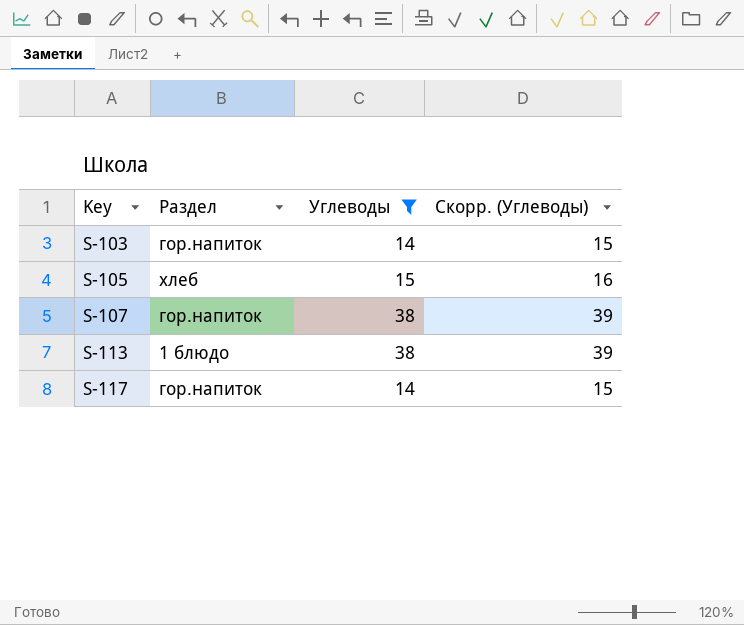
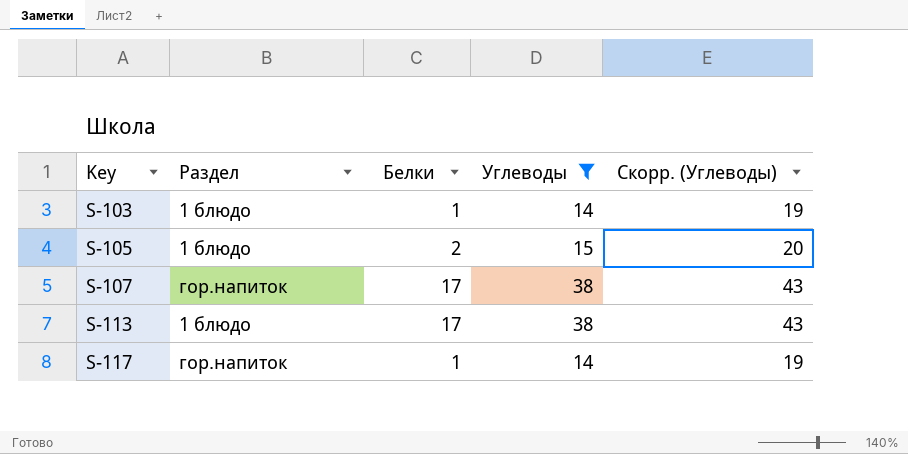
column Белки | position: none -> 3
column Скорр. (Углеводы) | formula: [Углеводы] + 1 -> [Углеводы] + 5
S-103 | Раздел: гор.напиток -> 1 блюдо
S-105 | Раздел: хлеб -> 1 блюдо

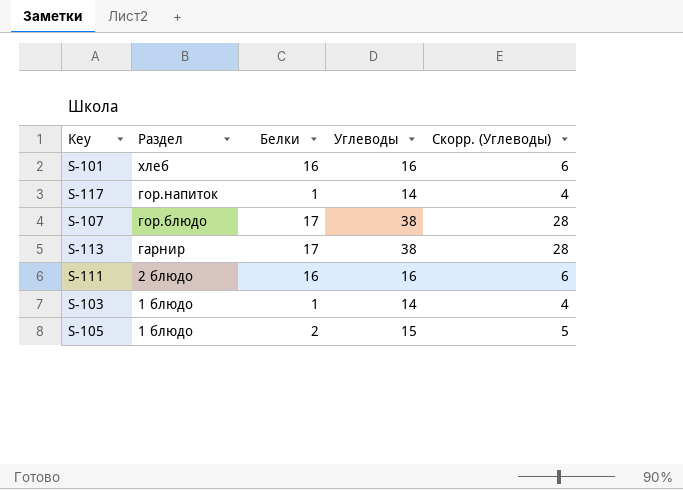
filter: Углеводы != 16 -> none
row order: Key ascending -> Раздел descending
column Скорр. (Углеводы) | formula: [Углеводы] + 5 -> [Углеводы] - 10
S-107 | Раздел: гор.напиток -> гор.блюдо
S-113 | Раздел: 1 блюдо -> гарнир

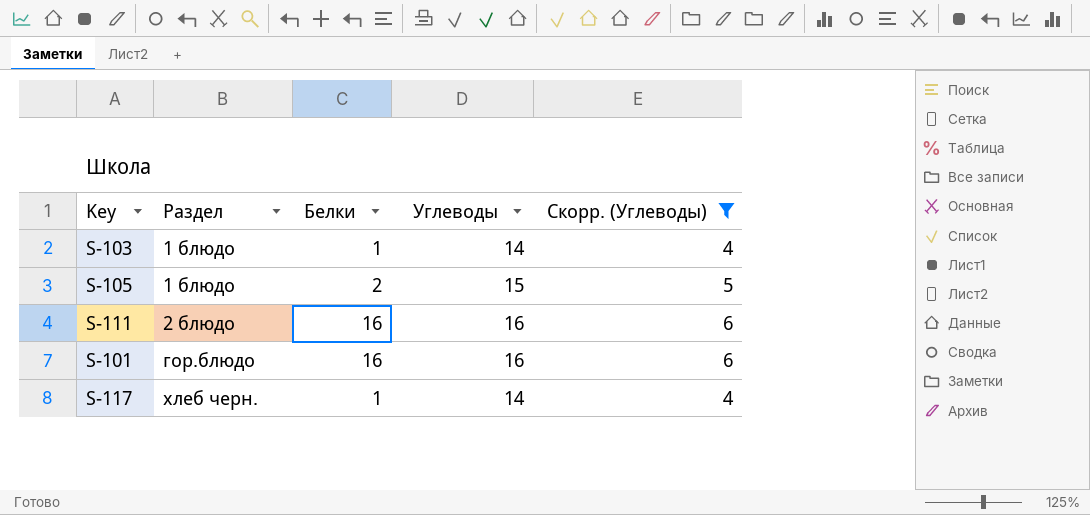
filter: none -> Скорр. (Углеводы) != 28
row order: Раздел descending -> Раздел ascending
S-101 | Раздел: хлеб -> гор.блюдо
S-117 | Раздел: гор.напиток -> хлеб черн.

